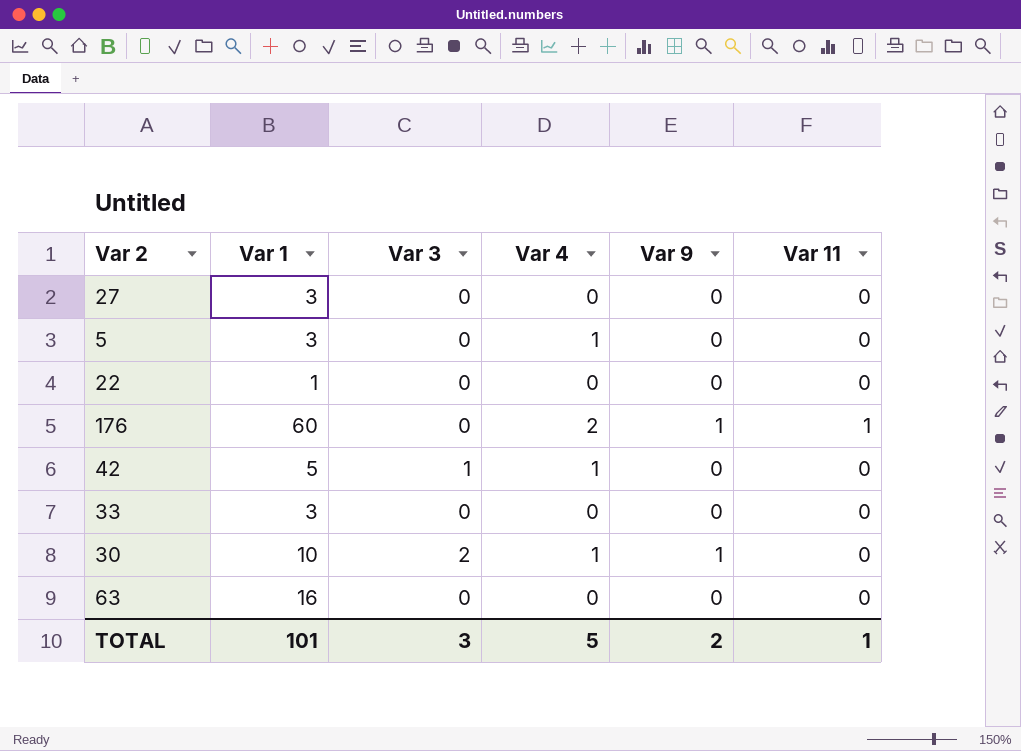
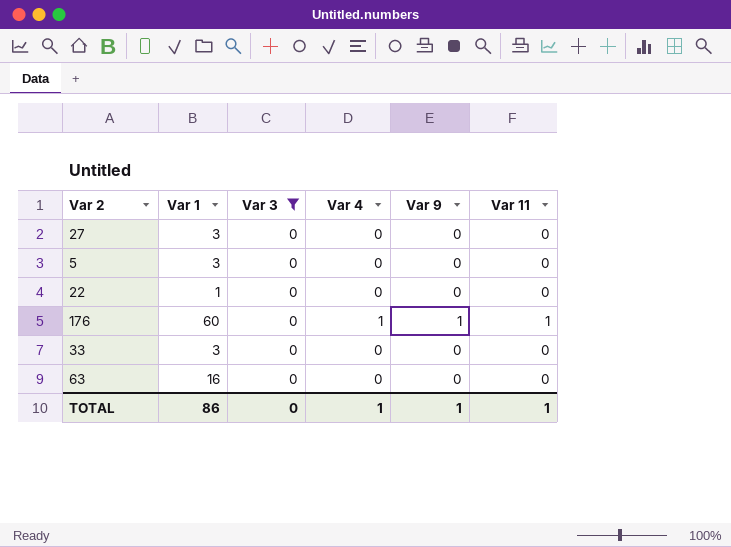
filter: none -> Var 3 = 0
5 | Var 4: 1 -> 0
176 | Var 4: 2 -> 1
TOTAL | Var 1: 101 -> 86
TOTAL | Var 3: 3 -> 0
TOTAL | Var 4: 5 -> 1
TOTAL | Var 9: 2 -> 1

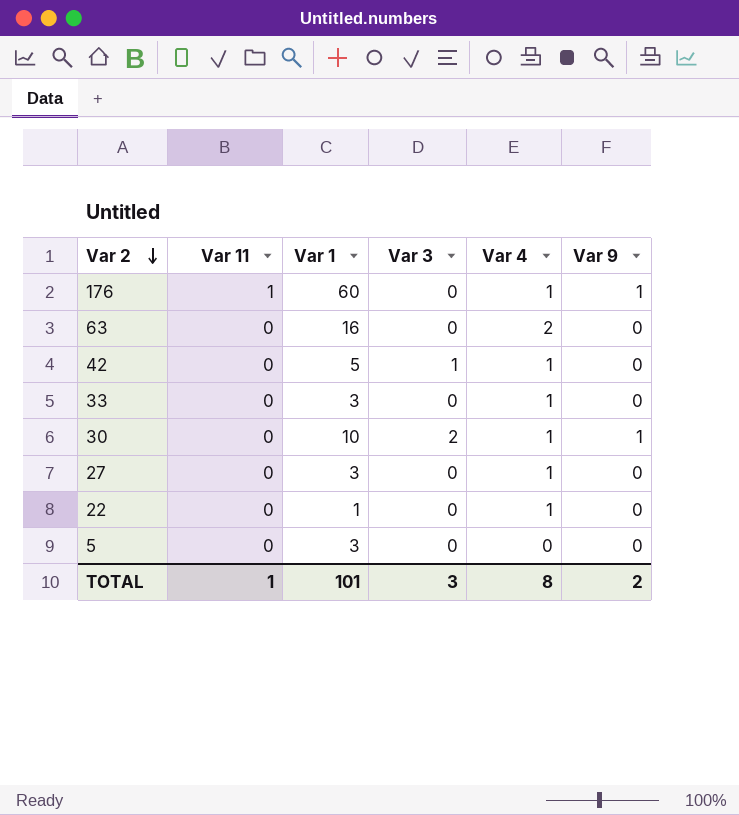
filter: Var 3 = 0 -> none
row order: none -> Var 2 descending
column Var 11 | position: 6 -> 2
63 | Var 4: 0 -> 2
33 | Var 4: 0 -> 1
27 | Var 4: 0 -> 1
22 | Var 4: 0 -> 1
TOTAL | Var 1: 86 -> 101
TOTAL | Var 3: 0 -> 3
TOTAL | Var 4: 1 -> 8
TOTAL | Var 9: 1 -> 2

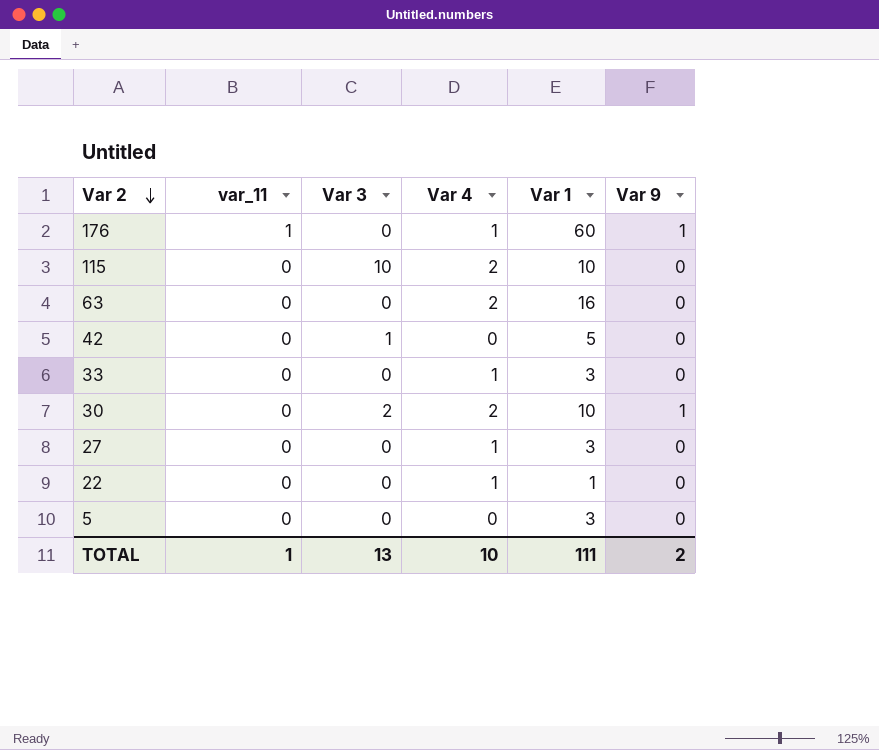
column name: Var 11 -> var_11
column Var 1 | position: 3 -> 5
row 115: none -> 0 | 10 | 2 | 10 | 0
42 | Var 4: 1 -> 0
30 | Var 4: 1 -> 2
TOTAL | Var 3: 3 -> 13
TOTAL | Var 4: 8 -> 10
TOTAL | Var 1: 101 -> 111

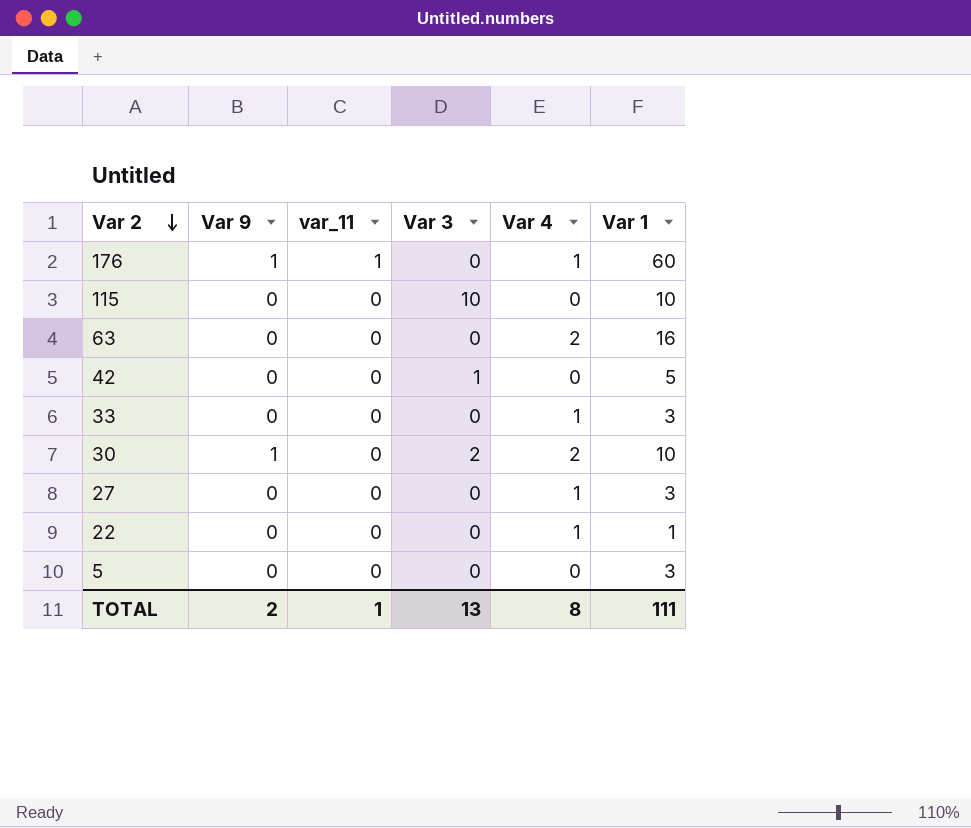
column Var 9 | position: 6 -> 2
115 | Var 4: 2 -> 0
TOTAL | Var 4: 10 -> 8

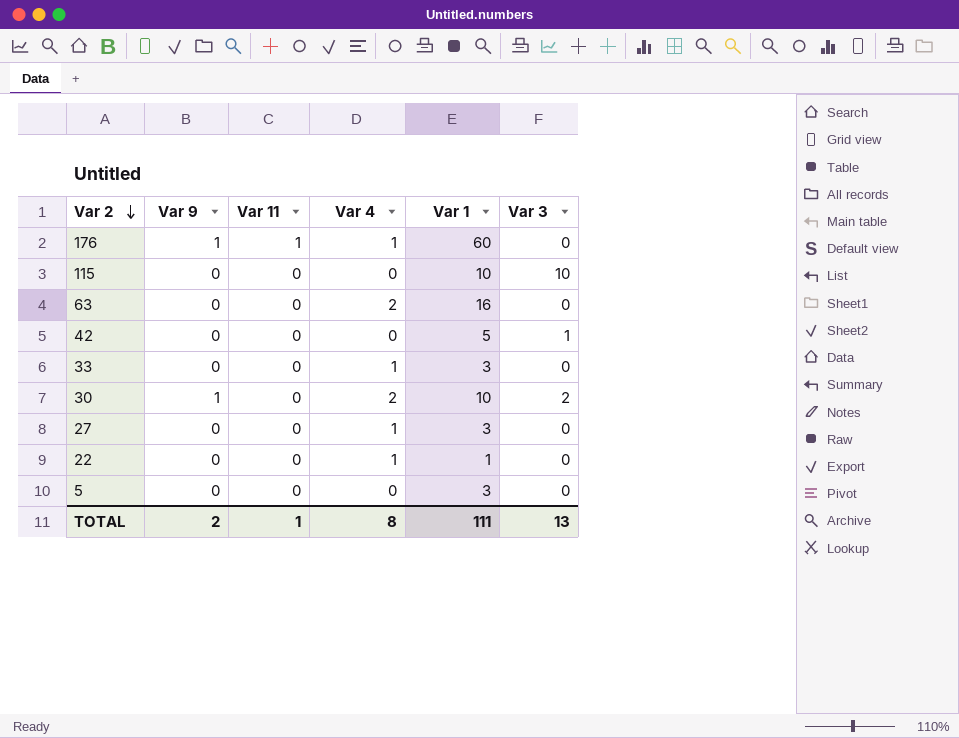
column name: var_11 -> Var 11
column Var 3 | position: 4 -> 6

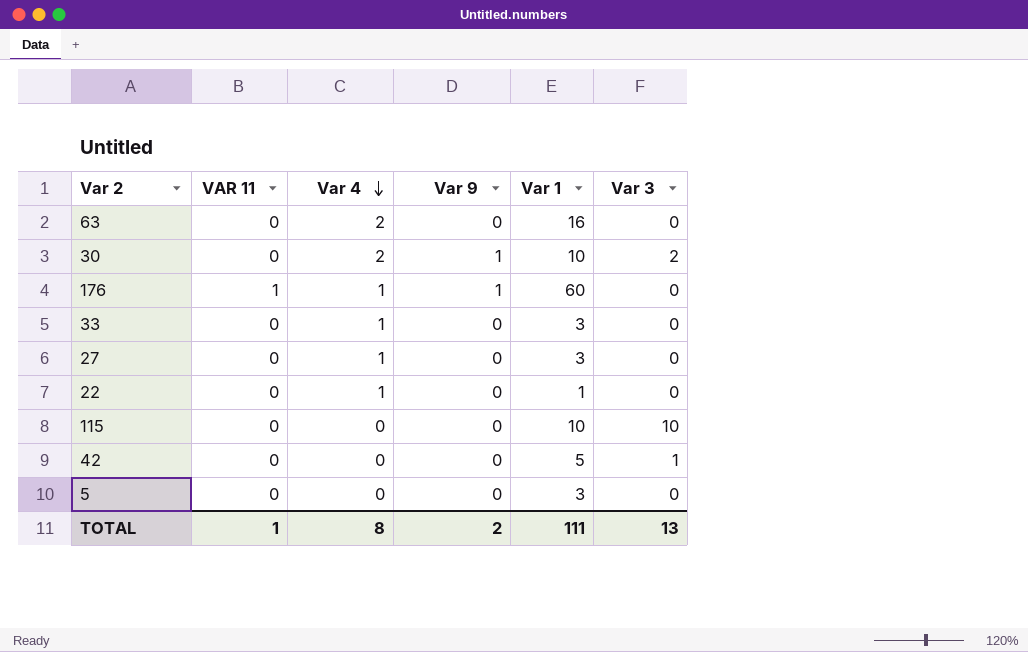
row order: Var 2 descending -> Var 4 descending
column name: Var 11 -> VAR 11
column Var 9 | position: 2 -> 4

